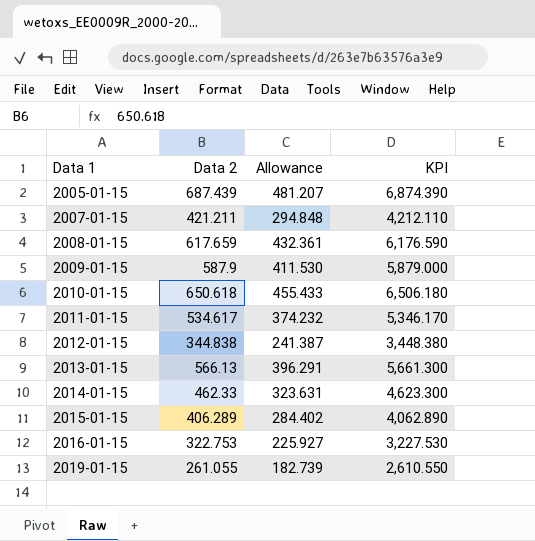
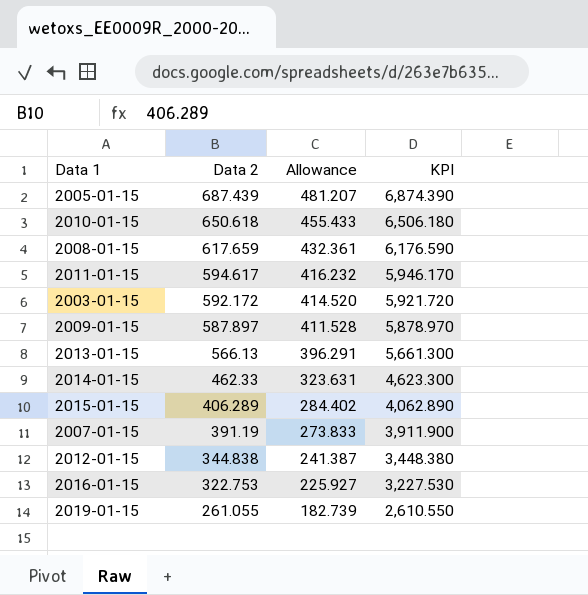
row order: Data 1 ascending -> Data 2 descending
2011-01-15 | Data 2: 534.617 -> 594.617
2011-01-15 | Allowance: 374.232 -> 416.232
2011-01-15 | KPI: 5,346.170 -> 5,946.170
row 2003-01-15: none -> 592.172 | 414.520 | 5,921.720
2009-01-15 | Data 2: 587.9 -> 587.897
2009-01-15 | Allowance: 411.530 -> 411.528
2009-01-15 | KPI: 5,879.000 -> 5,878.970
2007-01-15 | Data 2: 421.211 -> 391.19
2007-01-15 | Allowance: 294.848 -> 273.833
2007-01-15 | KPI: 4,212.110 -> 3,911.900

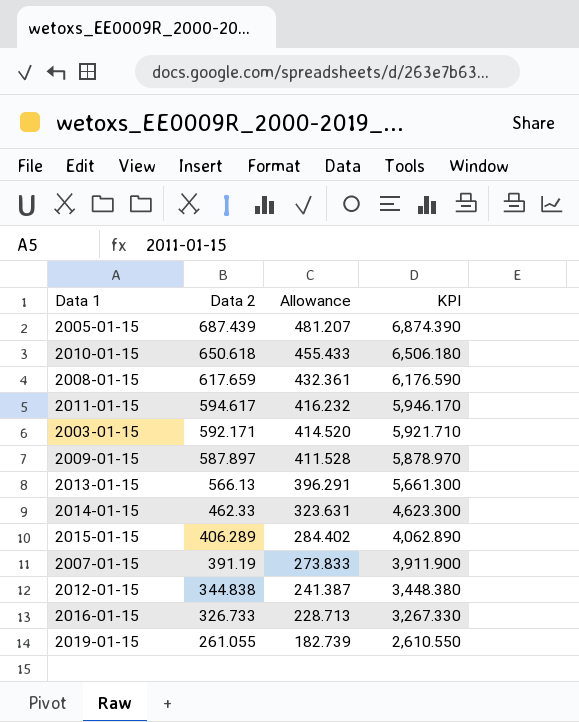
2003-01-15 | Data 2: 592.172 -> 592.171
2003-01-15 | KPI: 5,921.720 -> 5,921.710
2016-01-15 | Data 2: 322.753 -> 326.733
2016-01-15 | Allowance: 225.927 -> 228.713
2016-01-15 | KPI: 3,227.530 -> 3,267.330

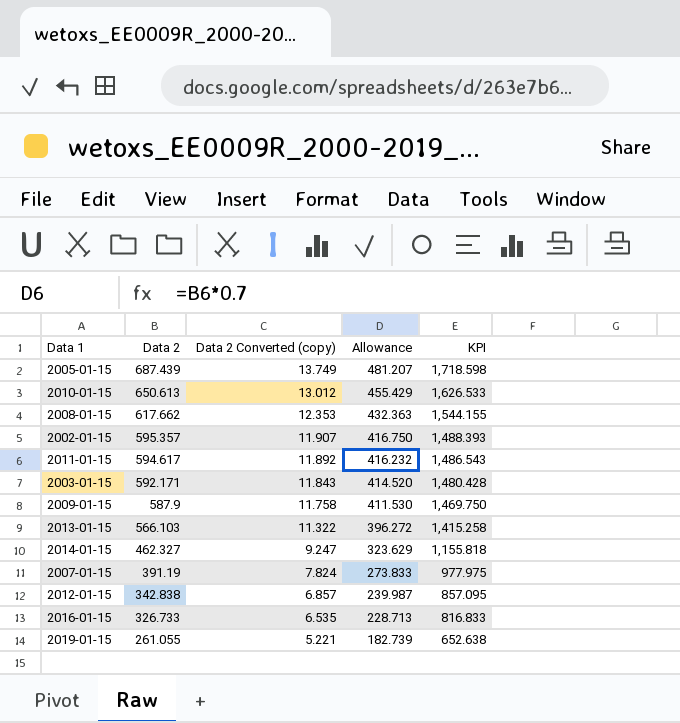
column Data 2 Converted (copy) | formula: none -> [Data 2] * 0.02
column KPI | formula: [Data 2] * 10 -> [Data 2] * 2.5
row 2015-01-15: 406.289 | 284.402 | 4,062.890 -> none
2010-01-15 | Data 2: 650.618 -> 650.613
2010-01-15 | Allowance: 455.433 -> 455.429
2008-01-15 | Data 2: 617.659 -> 617.662
2008-01-15 | Allowance: 432.361 -> 432.363
row 2002-01-15: none -> 595.357 | 11.907 | 416.750 | 1,488.393
2009-01-15 | Data 2: 587.897 -> 587.9
2009-01-15 | Allowance: 411.528 -> 411.530
2013-01-15 | Data 2: 566.13 -> 566.103
2013-01-15 | Allowance: 396.291 -> 396.272
2014-01-15 | Data 2: 462.33 -> 462.327
2014-01-15 | Allowance: 323.631 -> 323.629
2012-01-15 | Data 2: 344.838 -> 342.838
2012-01-15 | Allowance: 241.387 -> 239.987

